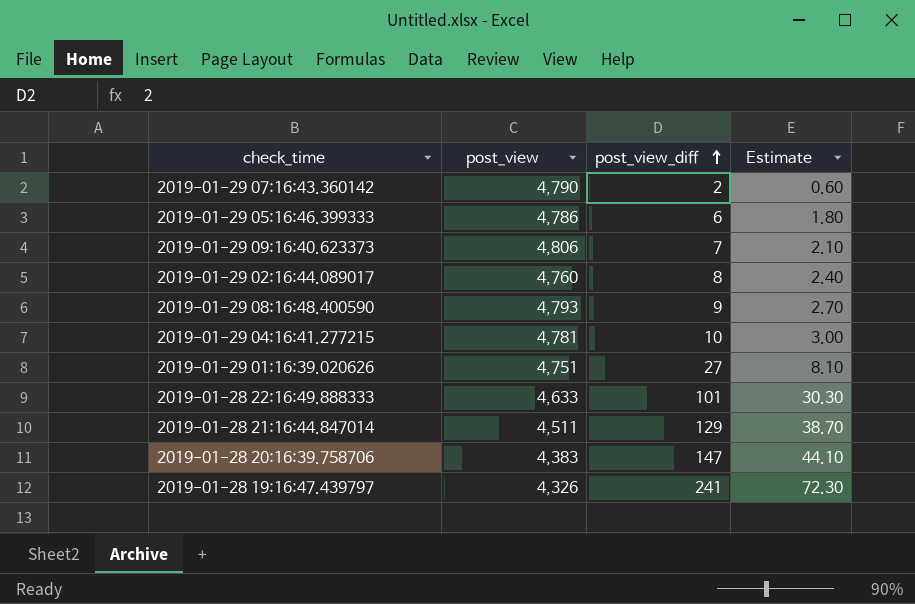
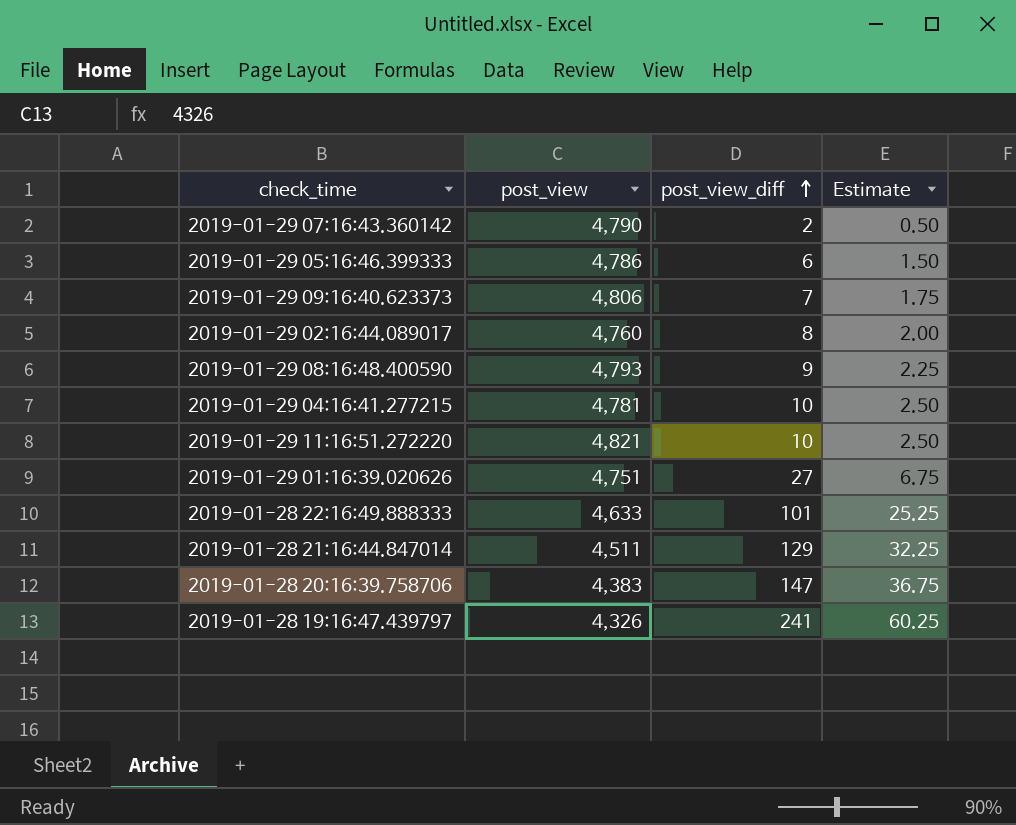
column Estimate | formula: [post_view_diff] * 0.3 -> [post_view_diff] * 0.25
row 2019-01-29 11:16:51.272220: none -> 4,821 | 10 | 2.50

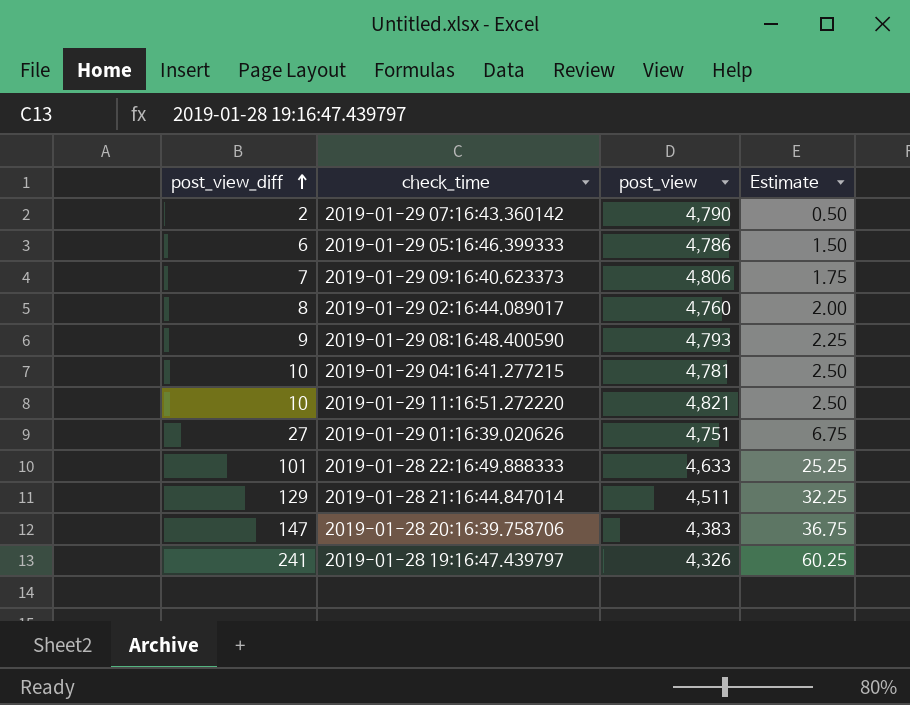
column post_view_diff | position: 3 -> 1

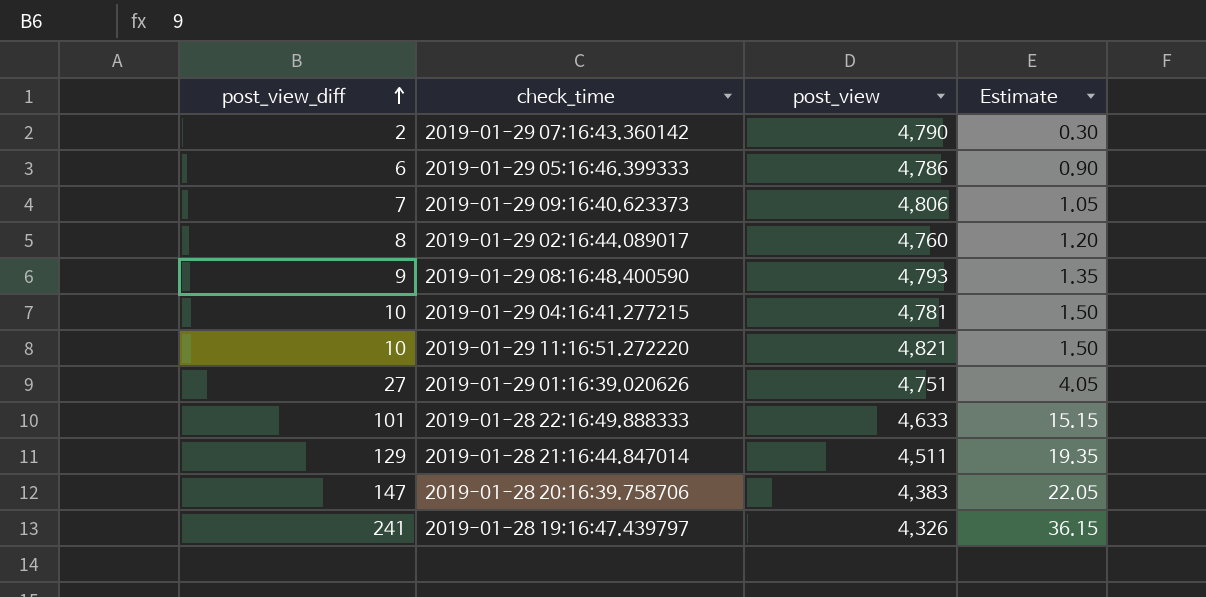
column Estimate | formula: [post_view_diff] * 0.25 -> [post_view_diff] * 0.15

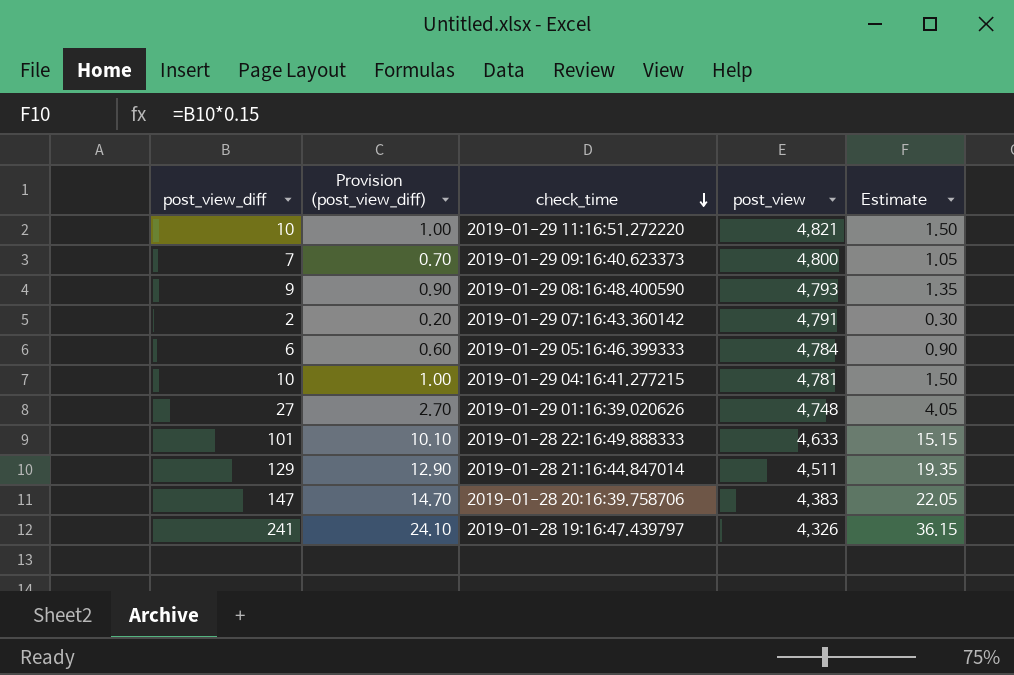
row order: post_view_diff ascending -> check_time descending
column Provision (post_view_diff) | formula: none -> [post_view_diff] * 0.1
row 2019-01-29 02:16:44.089017: 8 | 4,760 | 1.20 -> none
2019-01-29 09:16:40.623373 | post_view: 4,806 -> 4,800
2019-01-29 07:16:43.360142 | post_view: 4,790 -> 4,791
2019-01-29 05:16:46.399333 | post_view: 4,786 -> 4,784
2019-01-29 01:16:39.020626 | post_view: 4,751 -> 4,748

